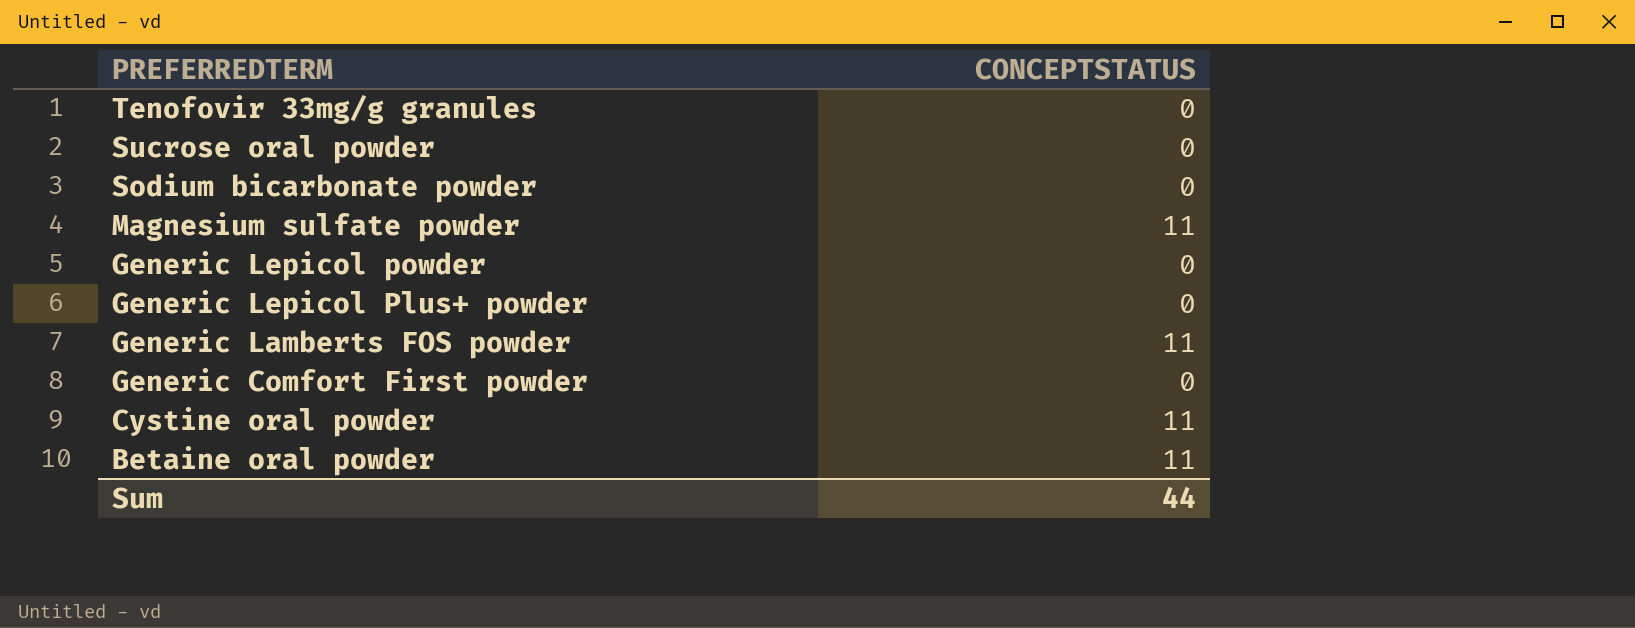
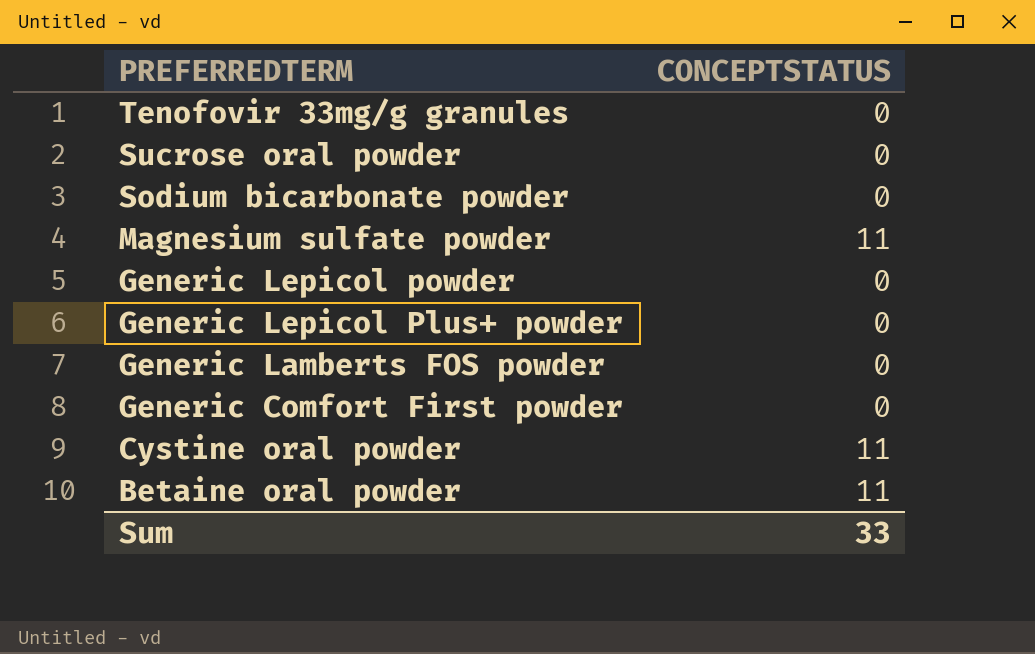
Generic Lamberts FOS powder | CONCEPTSTATUS: 11 -> 0
Sum | CONCEPTSTATUS: 44 -> 33

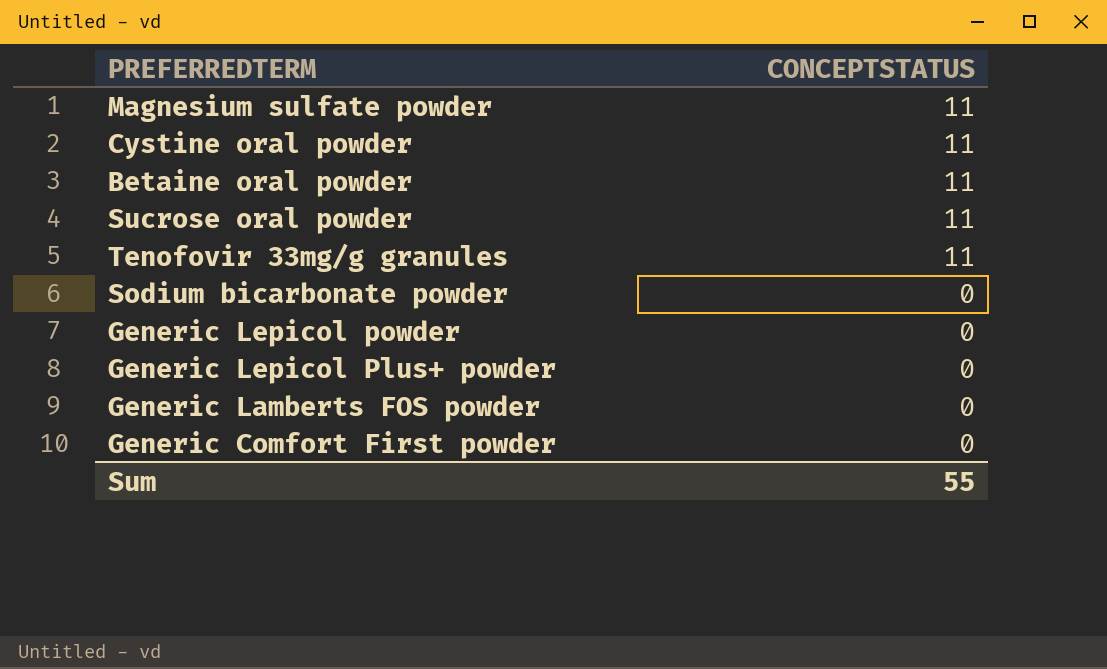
row order: PREFERREDTERM descending -> CONCEPTSTATUS descending
Sucrose oral powder | CONCEPTSTATUS: 0 -> 11
Tenofovir 33mg/g granules | CONCEPTSTATUS: 0 -> 11
Sum | CONCEPTSTATUS: 33 -> 55

